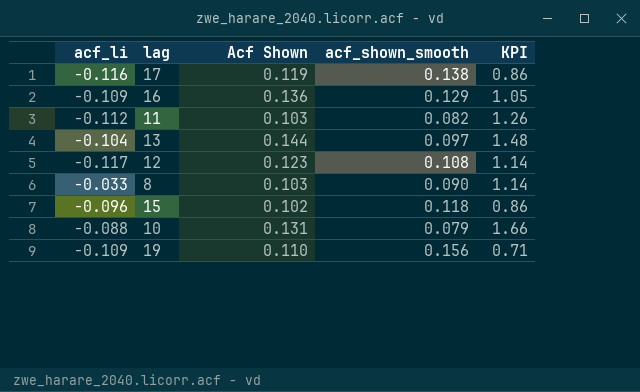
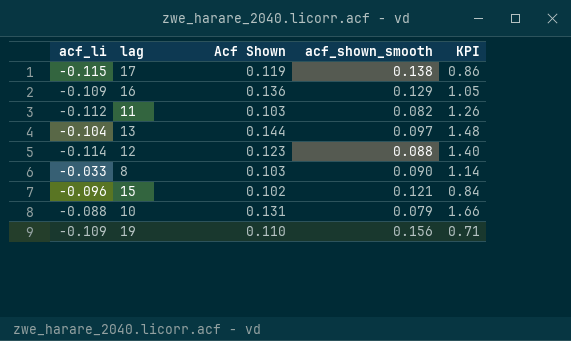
17 | acf_li: -0.116 -> -0.115
12 | acf_li: -0.117 -> -0.114
12 | acf_shown_smooth: 0.108 -> 0.088
12 | KPI: 1.14 -> 1.40
15 | acf_shown_smooth: 0.118 -> 0.121
15 | KPI: 0.86 -> 0.84

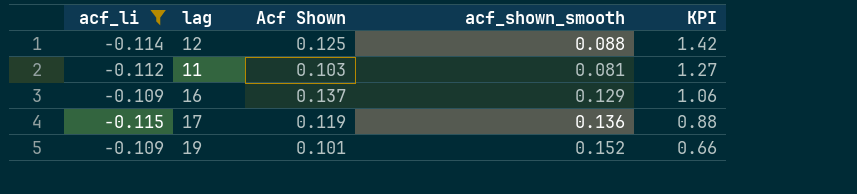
filter: none -> acf_li <= -0.109
row order: none -> KPI descending
12 | Acf Shown: 0.123 -> 0.125
12 | KPI: 1.40 -> 1.42
11 | acf_shown_smooth: 0.082 -> 0.081
11 | KPI: 1.26 -> 1.27
16 | Acf Shown: 0.136 -> 0.137
16 | KPI: 1.05 -> 1.06
17 | acf_shown_smooth: 0.138 -> 0.136
17 | KPI: 0.86 -> 0.88
19 | Acf Shown: 0.110 -> 0.101
19 | acf_shown_smooth: 0.156 -> 0.152
19 | KPI: 0.71 -> 0.66

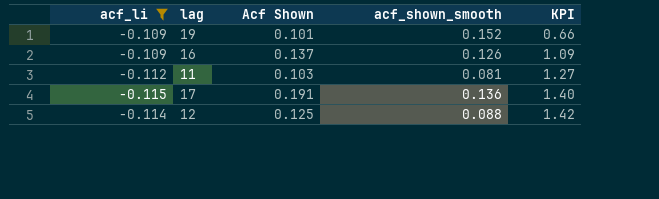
row order: KPI descending -> KPI ascending
16 | acf_shown_smooth: 0.129 -> 0.126
16 | KPI: 1.06 -> 1.09
17 | Acf Shown: 0.119 -> 0.191
17 | KPI: 0.88 -> 1.40

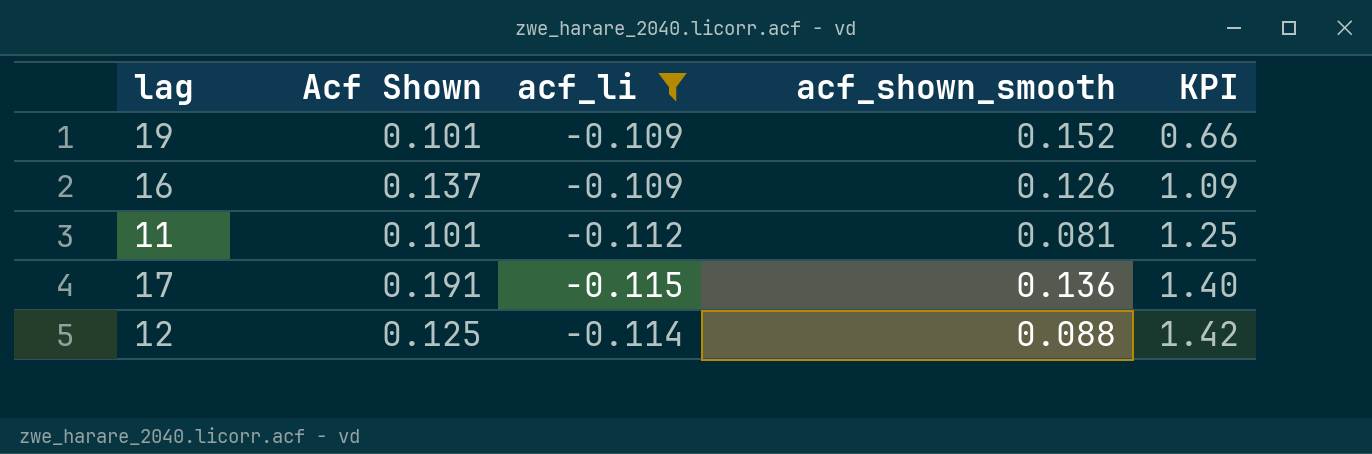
column acf_li | position: 1 -> 3
11 | Acf Shown: 0.103 -> 0.101
11 | KPI: 1.27 -> 1.25

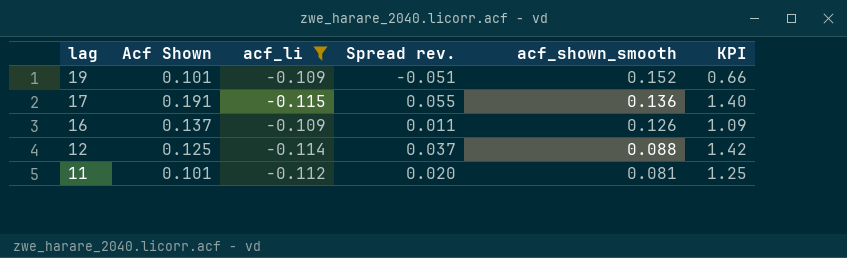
row order: KPI ascending -> lag descending
column Spread rev. | formula: none -> [Acf Shown] - [acf_shown_smooth]

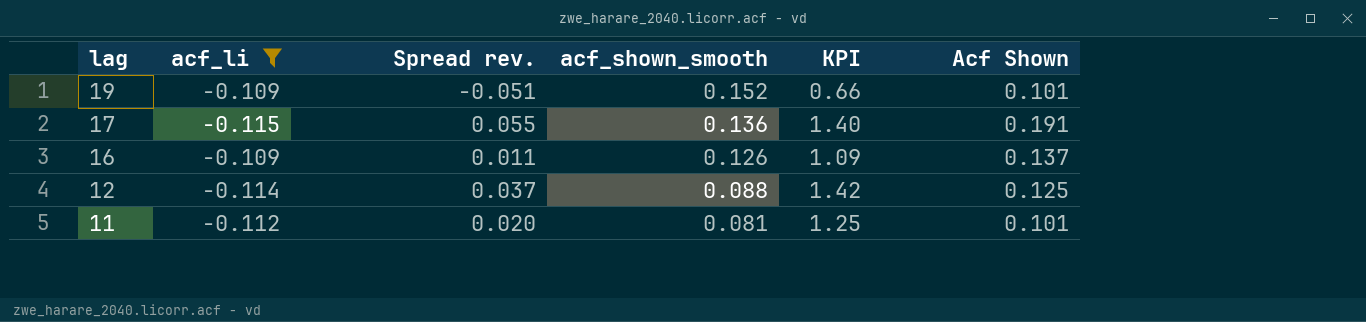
column Acf Shown | position: 2 -> 6

